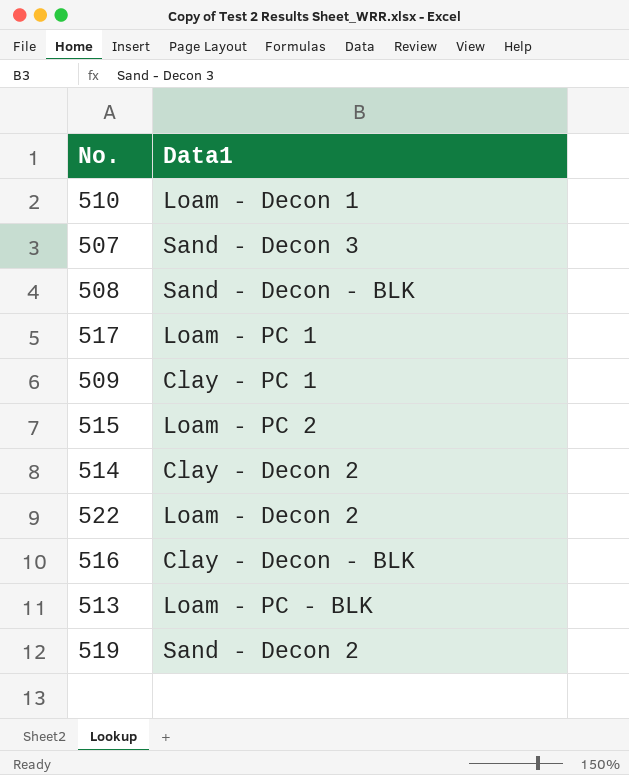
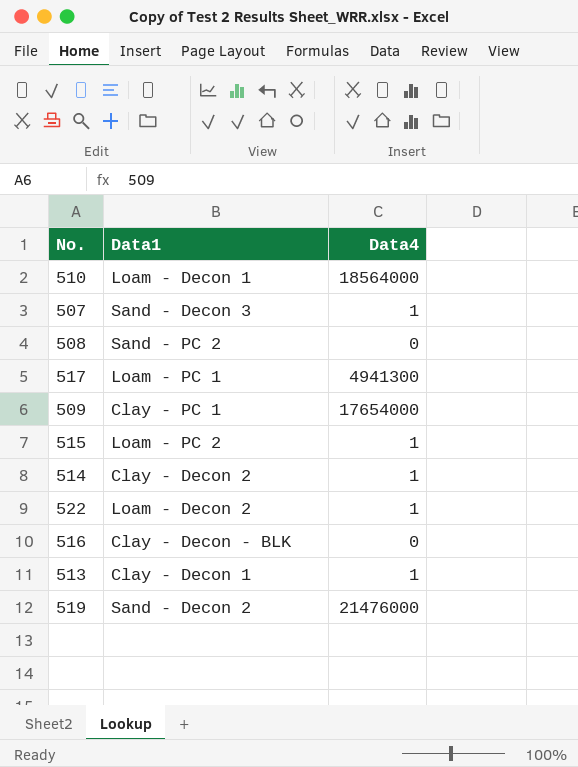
column Data4 | position: none -> 3
508 | Data1: Sand - Decon - BLK -> Sand - PC 2
513 | Data1: Loam - PC - BLK -> Clay - Decon 1

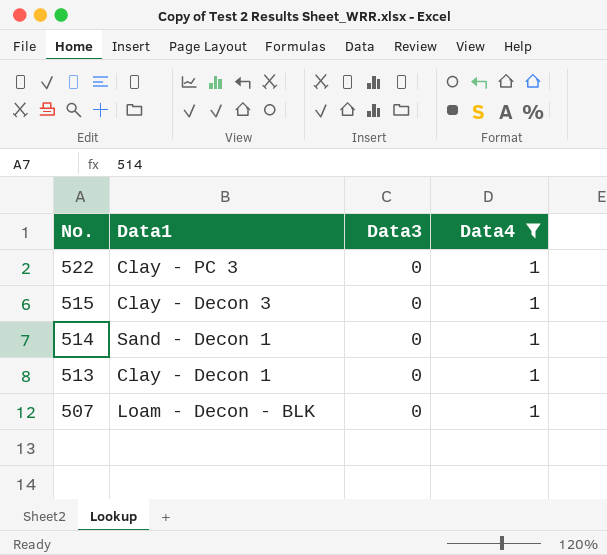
filter: none -> Data4 = 1
row order: none -> No. descending
column Data3 | position: none -> 3
522 | Data1: Loam - Decon 2 -> Clay - PC 3
515 | Data1: Loam - PC 2 -> Clay - Decon 3
514 | Data1: Clay - Decon 2 -> Sand - Decon 1
507 | Data1: Sand - Decon 3 -> Loam - Decon - BLK

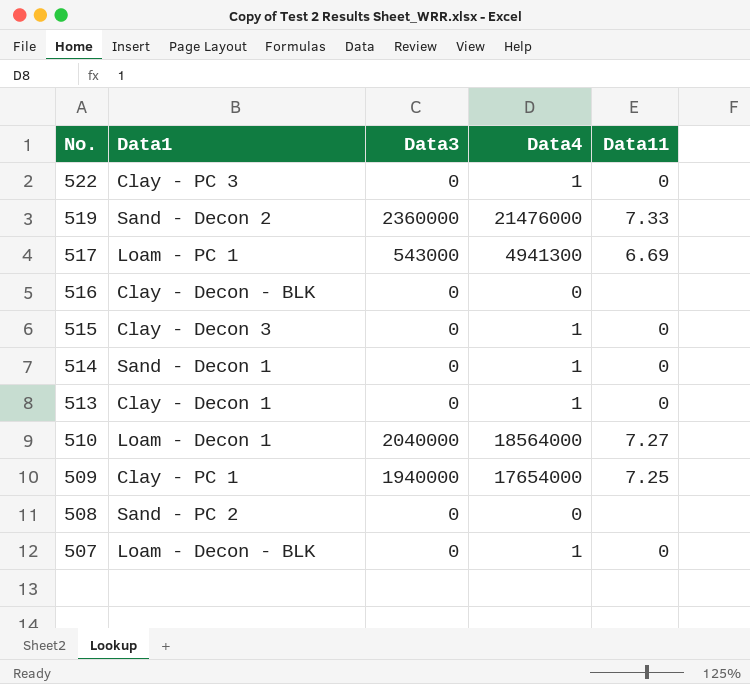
filter: Data4 = 1 -> none
column Data11 | position: none -> 5

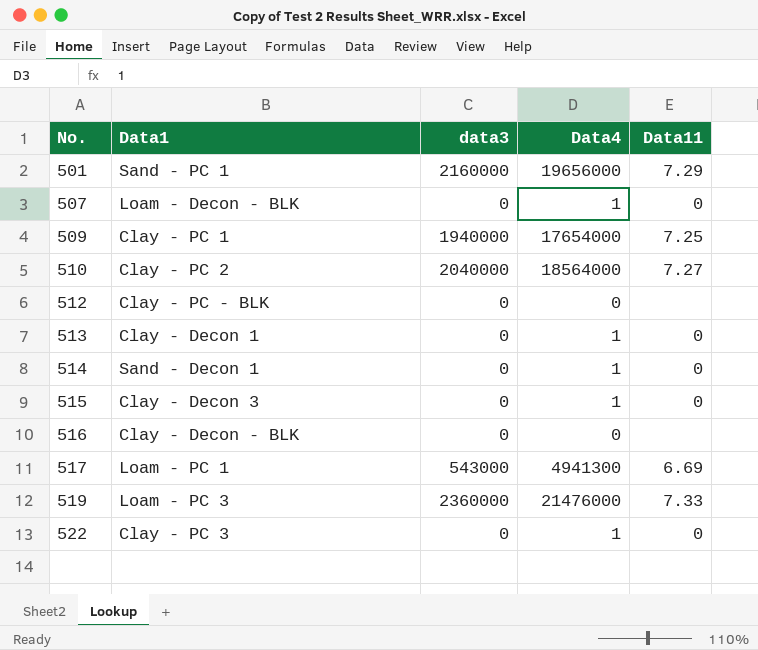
row order: No. descending -> No. ascending
column name: Data3 -> data3
row 508: Sand - PC 2 | 0 | 0 | none -> none
row 501: none -> Sand - PC 1 | 2160000 | 19656000 | 7.29
510 | Data1: Loam - Decon 1 -> Clay - PC 2
row 512: none -> Clay - PC - BLK | 0 | 0 | none
519 | Data1: Sand - Decon 2 -> Loam - PC 3

